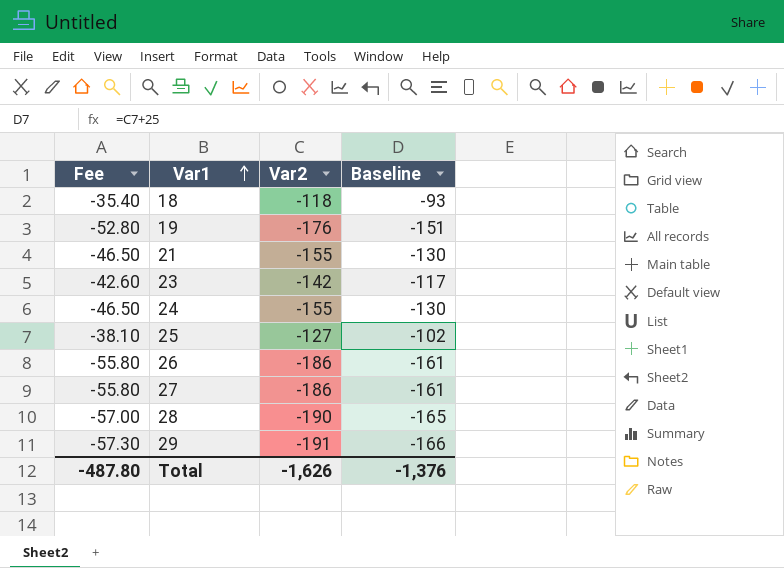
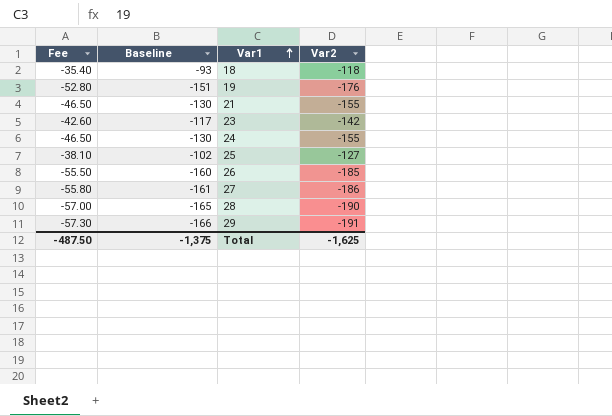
column Baseline | position: 4 -> 2
26 | Fee: -55.80 -> -55.50
26 | Baseline: -161 -> -160
26 | Var2: -186 -> -185
Total | Fee: -487.80 -> -487.50
Total | Baseline: -1,376 -> -1,375
Total | Var2: -1,626 -> -1,625

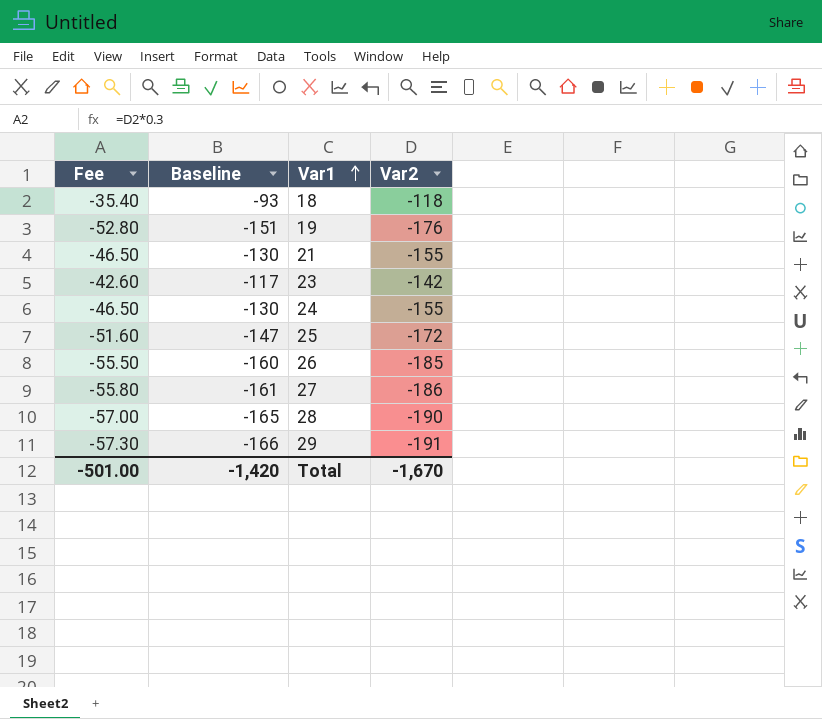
25 | Fee: -38.10 -> -51.60
25 | Baseline: -102 -> -147
25 | Var2: -127 -> -172
Total | Fee: -487.50 -> -501.00
Total | Baseline: -1,375 -> -1,420
Total | Var2: -1,625 -> -1,670

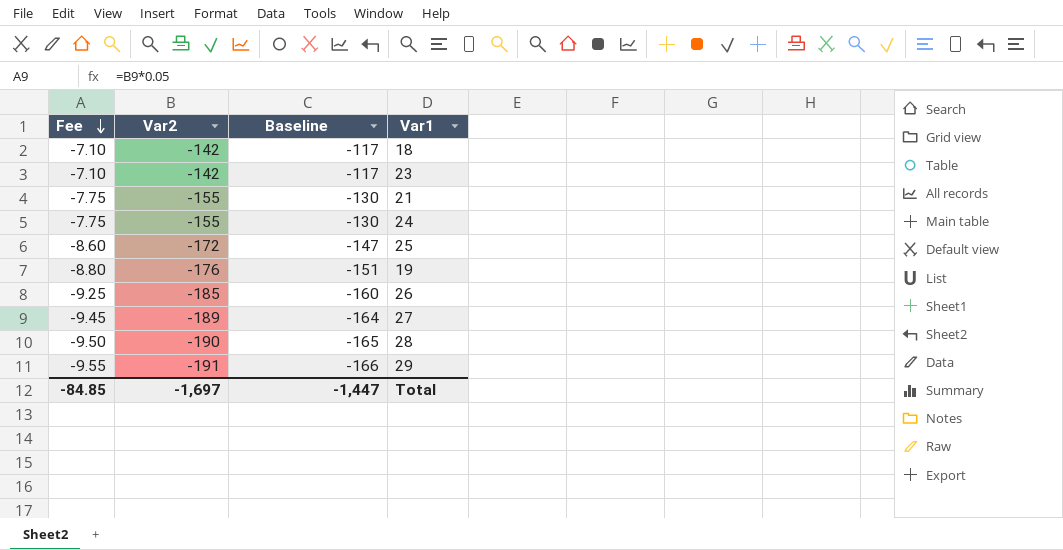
row order: Var1 ascending -> Fee descending
column Fee | formula: [Var2] * 0.3 -> [Var2] * 0.05
column Var2 | position: 4 -> 2
18 | Var2: -118 -> -142
18 | Baseline: -93 -> -117
27 | Var2: -186 -> -189
27 | Baseline: -161 -> -164
Total | Fee: -501.00 -> -84.85
Total | Var2: -1,670 -> -1,697
Total | Baseline: -1,420 -> -1,447

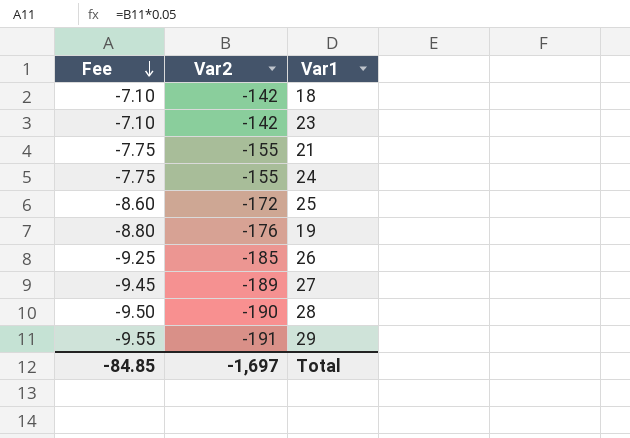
column Baseline | formula: [Var2] + 25 -> none

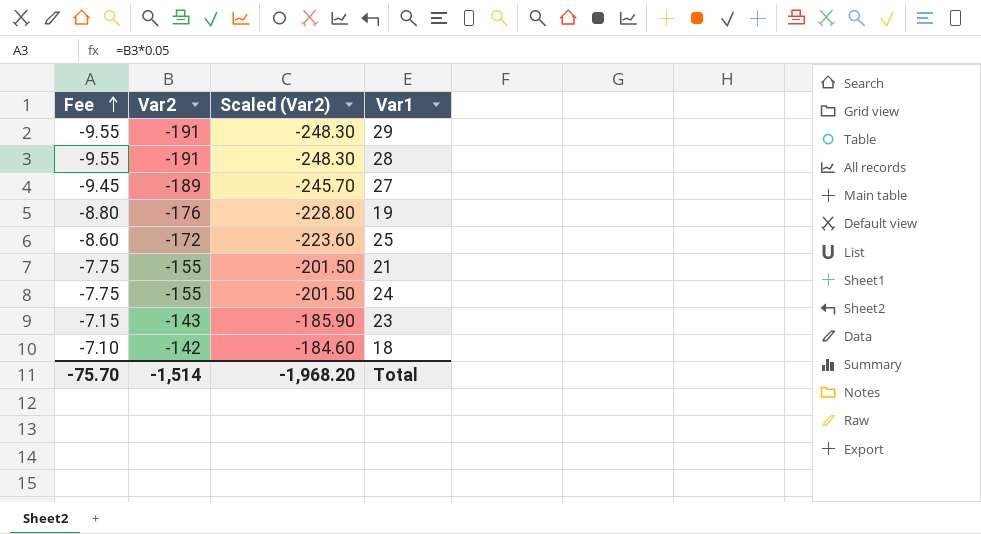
row order: Fee descending -> Fee ascending
column Scaled (Var2) | formula: none -> [Var2] * 1.3
row 26: -9.25 | -185 -> none
28 | Fee: -9.50 -> -9.55
28 | Var2: -190 -> -191
23 | Fee: -7.10 -> -7.15
23 | Var2: -142 -> -143
Total | Fee: -84.85 -> -75.70
Total | Var2: -1,697 -> -1,514

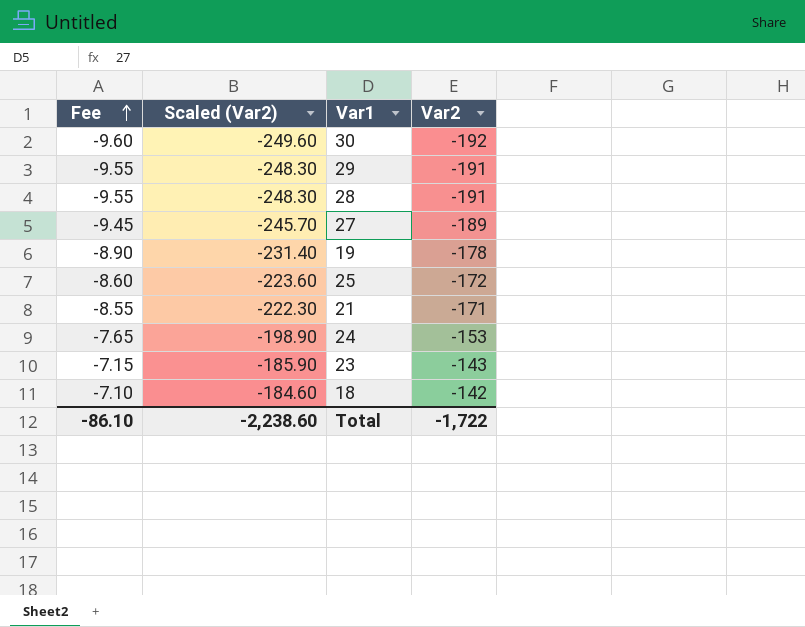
column Var2 | position: 2 -> 4
row 30: none -> -9.60 | -249.60 | -192
19 | Fee: -8.80 -> -8.90
19 | Scaled (Var2): -228.80 -> -231.40
19 | Var2: -176 -> -178
21 | Fee: -7.75 -> -8.55
21 | Scaled (Var2): -201.50 -> -222.30
21 | Var2: -155 -> -171
24 | Fee: -7.75 -> -7.65
24 | Scaled (Var2): -201.50 -> -198.90
24 | Var2: -155 -> -153
Total | Fee: -75.70 -> -86.10
Total | Scaled (Var2): -1,968.20 -> -2,238.60
Total | Var2: -1,514 -> -1,722

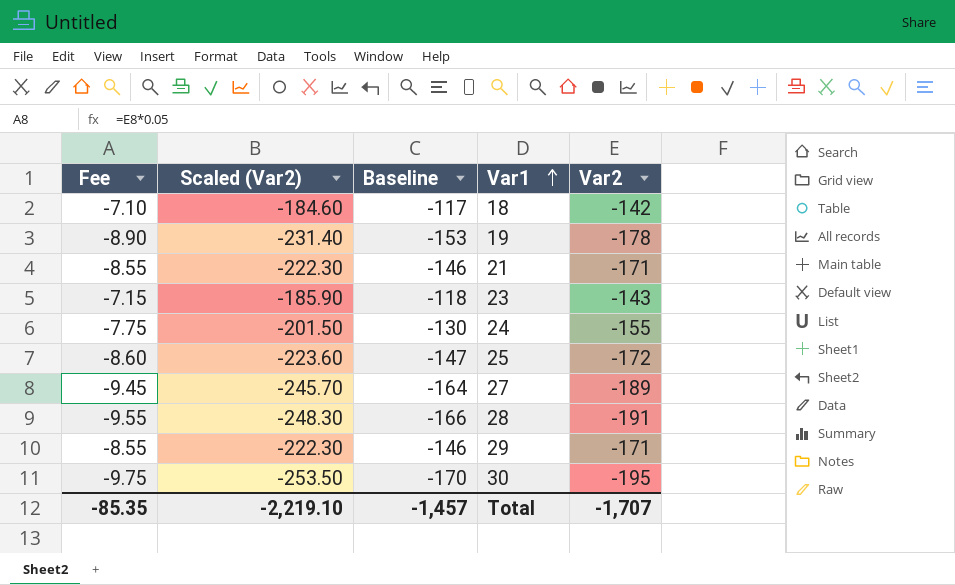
row order: Fee ascending -> Var1 ascending
column Baseline | formula: none -> [Var2] + 25
24 | Fee: -7.65 -> -7.75
24 | Scaled (Var2): -198.90 -> -201.50
24 | Var2: -153 -> -155
29 | Fee: -9.55 -> -8.55
29 | Scaled (Var2): -248.30 -> -222.30
29 | Var2: -191 -> -171
30 | Fee: -9.60 -> -9.75
30 | Scaled (Var2): -249.60 -> -253.50
30 | Var2: -192 -> -195
Total | Fee: -86.10 -> -85.35
Total | Scaled (Var2): -2,238.60 -> -2,219.10
Total | Var2: -1,722 -> -1,707

